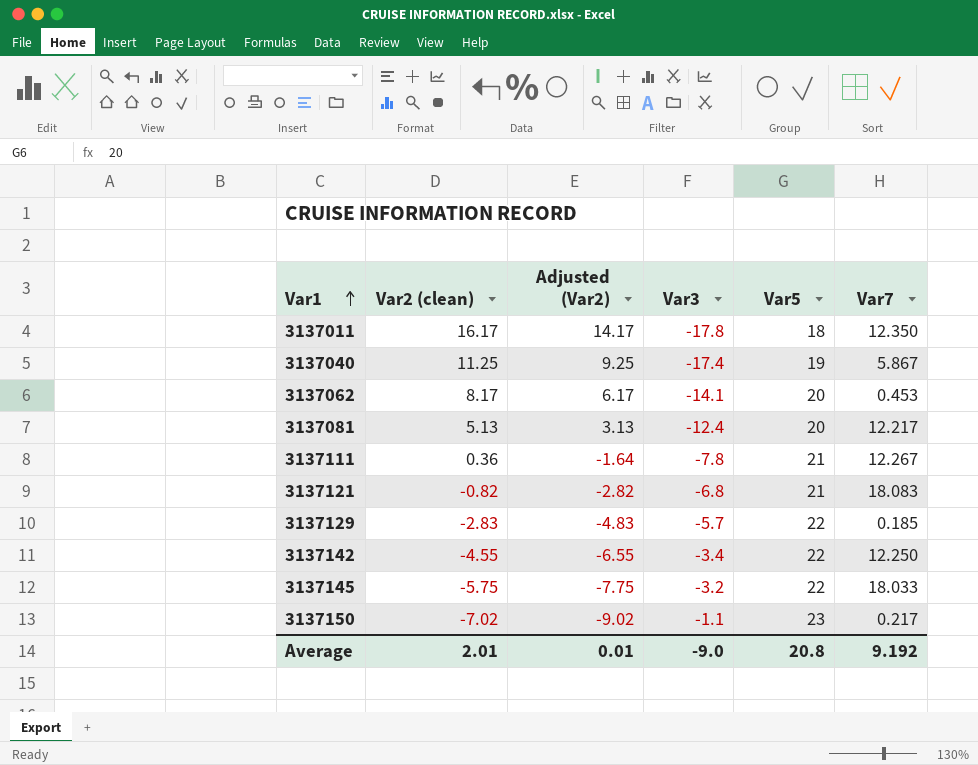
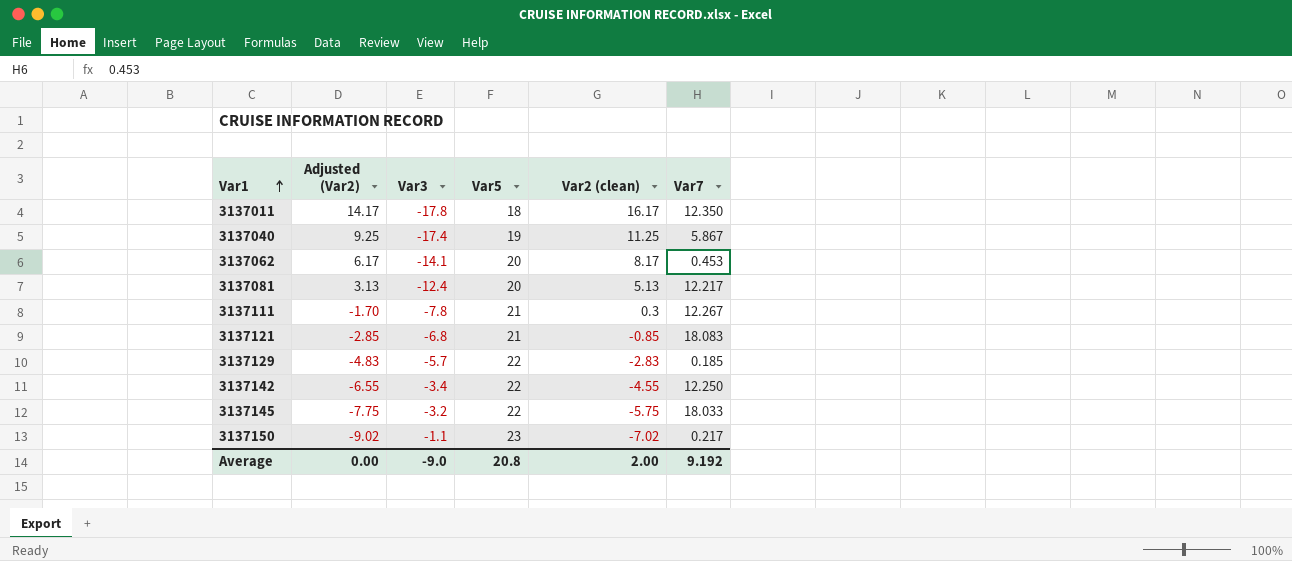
column Var2 (clean) | position: 2 -> 5
3137111 | Adjusted (Var2): -1.64 -> -1.70
3137111 | Var2 (clean): 0.36 -> 0.3
3137121 | Adjusted (Var2): -2.82 -> -2.85
3137121 | Var2 (clean): -0.82 -> -0.85
Average | Adjusted (Var2): 0.01 -> 0.00
Average | Var2 (clean): 2.01 -> 2.00

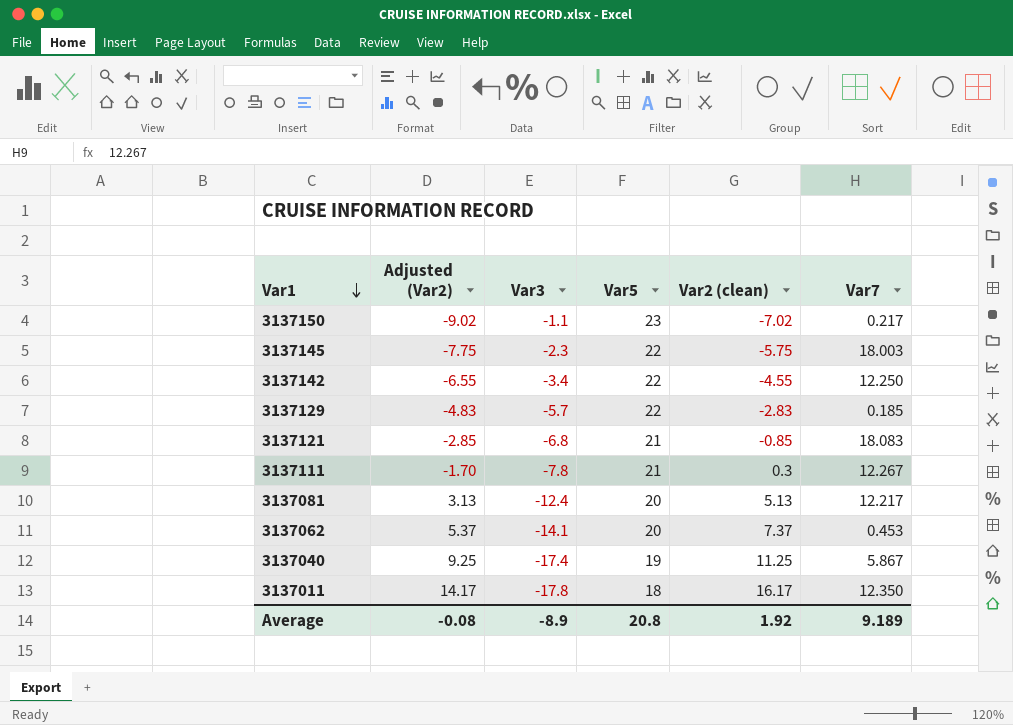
row order: Var1 ascending -> Var1 descending
3137145 | Var3: -3.2 -> -2.3
3137145 | Var7: 18.033 -> 18.003
3137062 | Adjusted (Var2): 6.17 -> 5.37
3137062 | Var2 (clean): 8.17 -> 7.37
Average | Adjusted (Var2): 0.00 -> -0.08
Average | Var3: -9.0 -> -8.9
Average | Var2 (clean): 2.00 -> 1.92
Average | Var7: 9.192 -> 9.189

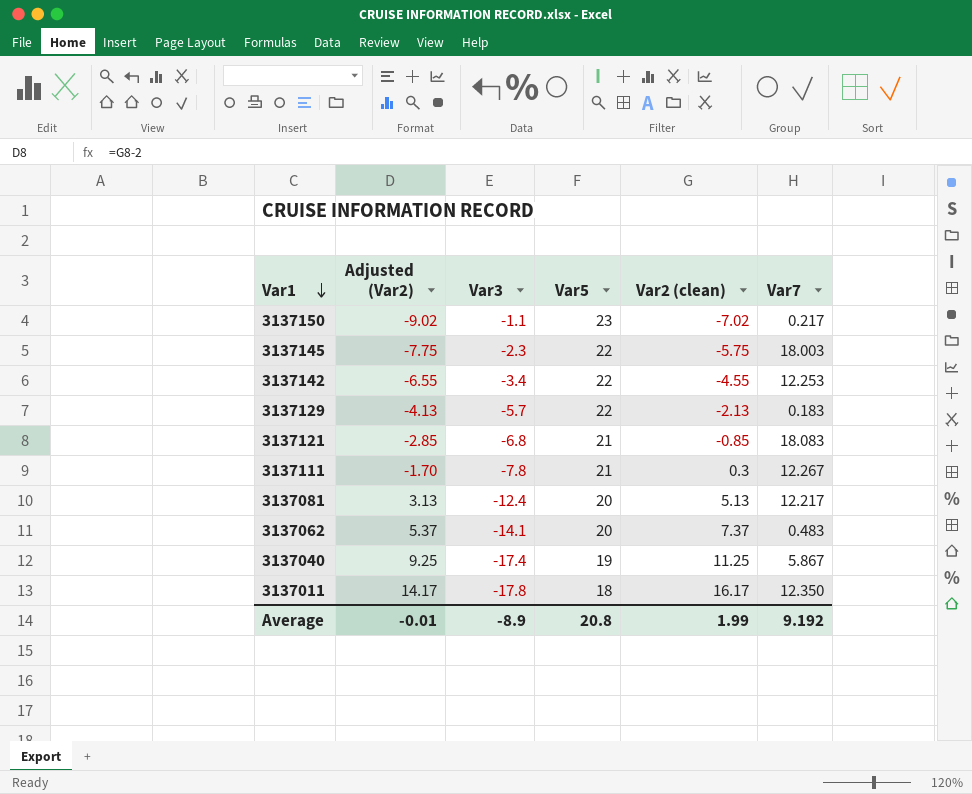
3137142 | Var7: 12.250 -> 12.253
3137129 | Adjusted (Var2): -4.83 -> -4.13
3137129 | Var2 (clean): -2.83 -> -2.13
3137129 | Var7: 0.185 -> 0.183
3137062 | Var7: 0.453 -> 0.483
Average | Adjusted (Var2): -0.08 -> -0.01
Average | Var2 (clean): 1.92 -> 1.99
Average | Var7: 9.189 -> 9.192

